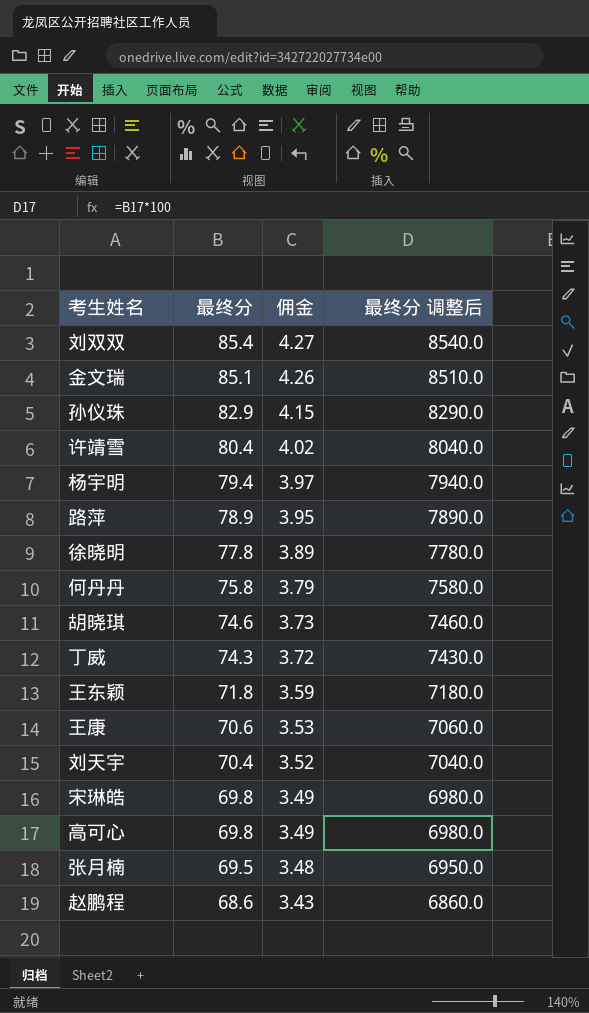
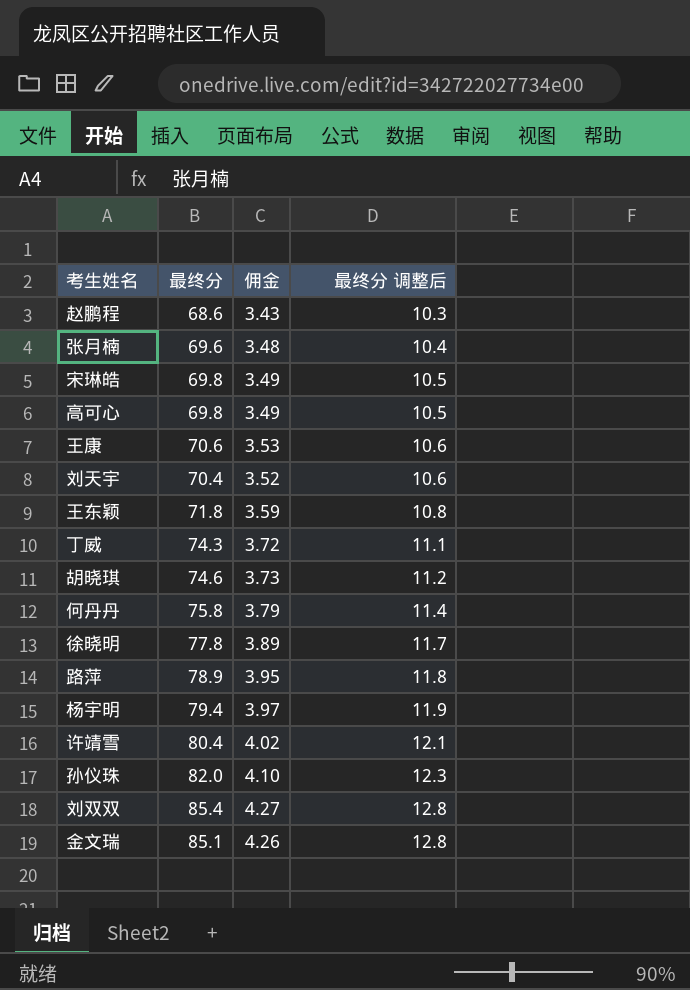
row order: 最终分 descending -> 最终分 调整后 ascending
column 最终分 调整后 | formula: [最终分] * 100 -> [最终分] * 0.15
张月楠 | 最终分: 69.5 -> 69.6
孙仪珠 | 最终分: 82.9 -> 82.0
孙仪珠 | 佣金: 4.15 -> 4.10

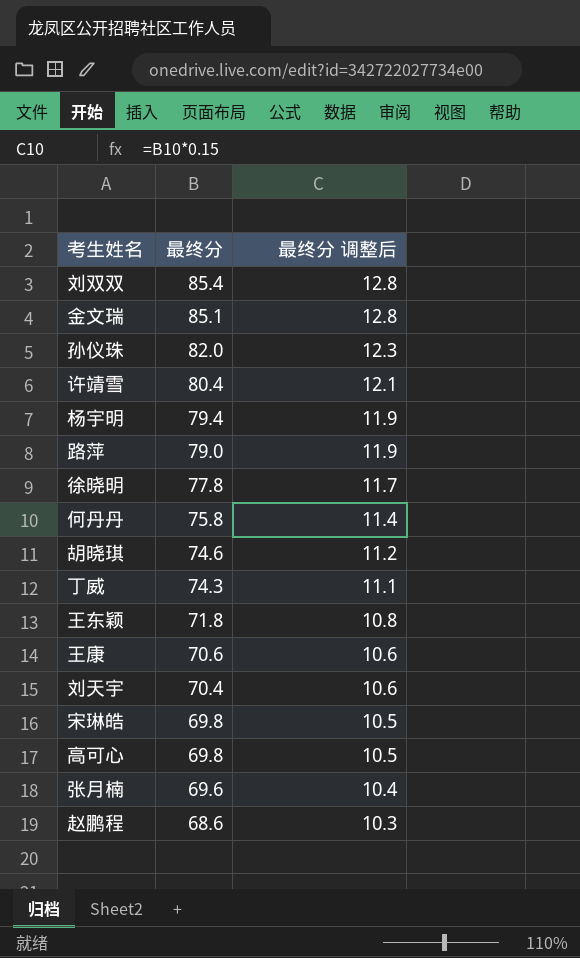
row order: 最终分 调整后 ascending -> 最终分 descending
column 佣金 | formula: [最终分] * 0.05 -> none
路萍 | 最终分: 78.9 -> 79.0
路萍 | 最终分 调整后: 11.8 -> 11.9

